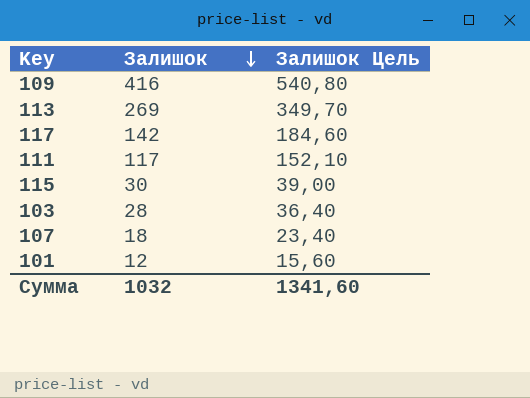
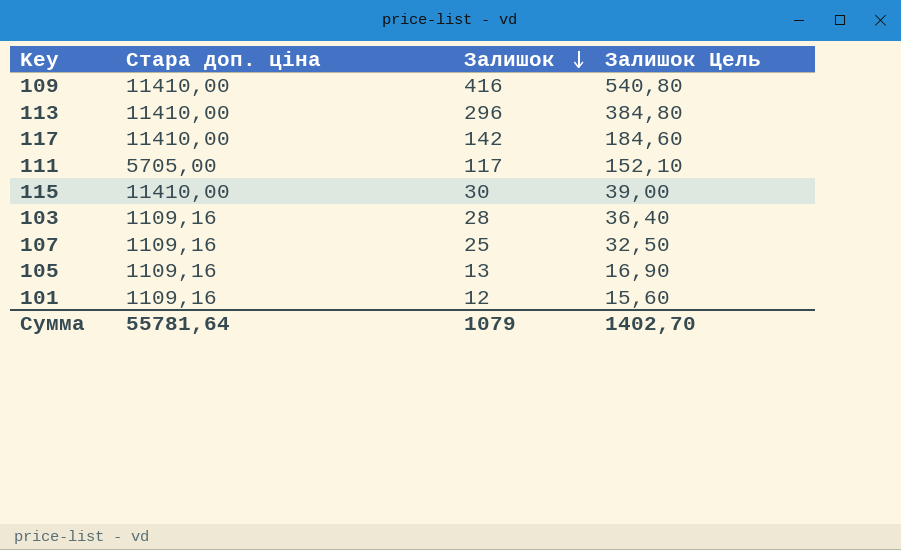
column Стара доп. ціна | position: none -> 2
113 | Залишок: 269 -> 296
113 | Залишок Цель: 349,70 -> 384,80
107 | Залишок: 18 -> 25
107 | Залишок Цель: 23,40 -> 32,50
row 105: none -> 1109,16 | 13 | 16,90
Сумма | Залишок: 1032 -> 1079
Сумма | Залишок Цель: 1341,60 -> 1402,70

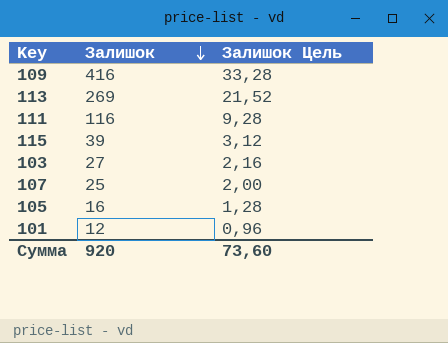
column Стара доп. ціна | position: 2 -> none
column Залишок Цель | formula: [Залишок] * 1,3 -> [Залишок] * 0,08
row 117: 11410,00 | 142 | 184,60 -> none
113 | Залишок: 296 -> 269
111 | Залишок: 117 -> 116
115 | Залишок: 30 -> 39
103 | Залишок: 28 -> 27
105 | Залишок: 13 -> 16
Сумма | Залишок: 1079 -> 920
Сумма | Залишок Цель: 1402,70 -> 73,60

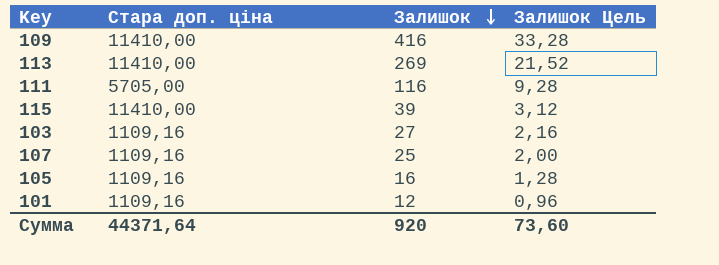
column Стара доп. ціна | position: none -> 2

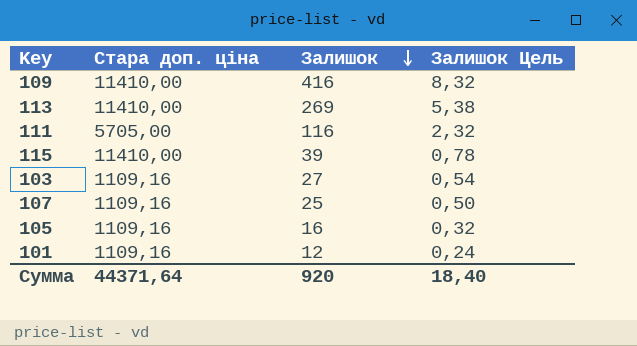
column Залишок Цель | formula: [Залишок] * 0,08 -> [Залишок] * 0,02
Сумма | Залишок Цель: 73,60 -> 18,40

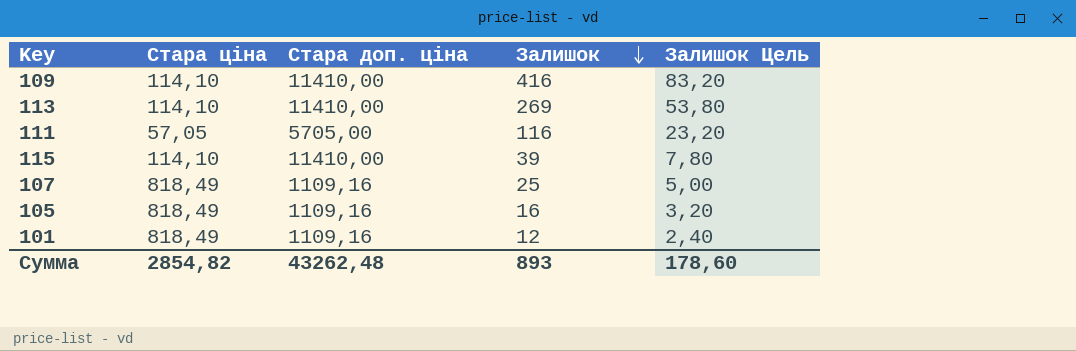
column Стара ціна | position: none -> 2
column Залишок Цель | formula: [Залишок] * 0,02 -> [Залишок] * 0,2
row 103: 1109,16 | 27 | 0,54 -> none
Сумма | Стара доп. ціна: 44371,64 -> 43262,48
Сумма | Залишок: 920 -> 893
Сумма | Залишок Цель: 18,40 -> 178,60

